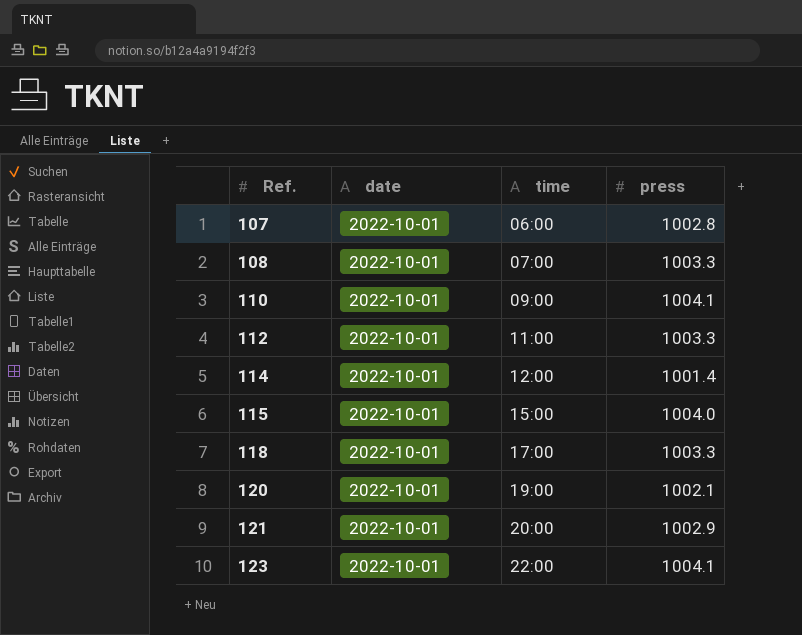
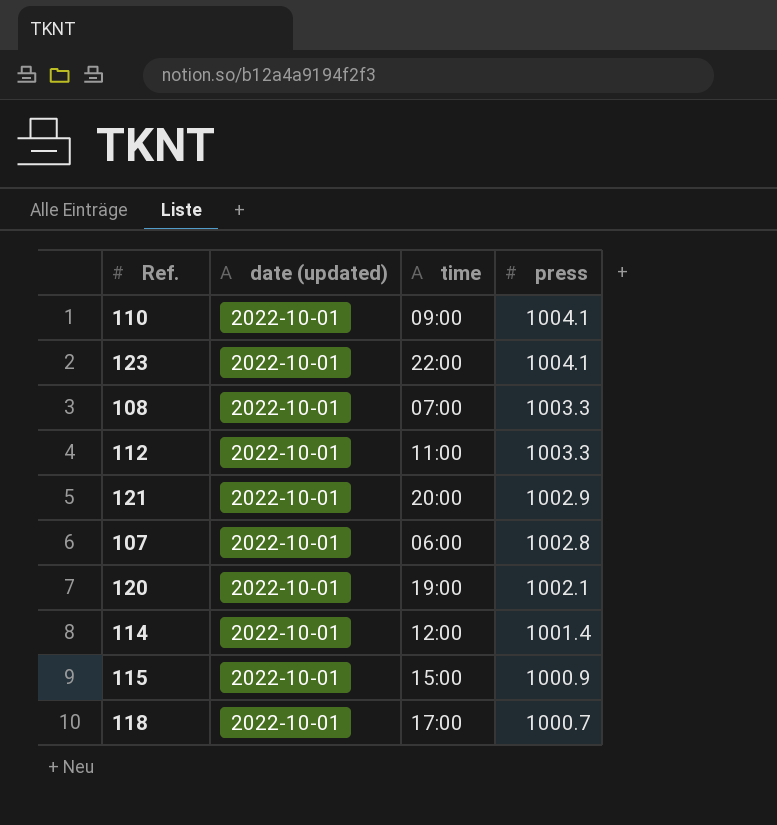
row order: Ref. ascending -> press descending
column name: date -> date (updated)
115 | press: 1004.0 -> 1000.9
118 | press: 1003.3 -> 1000.7

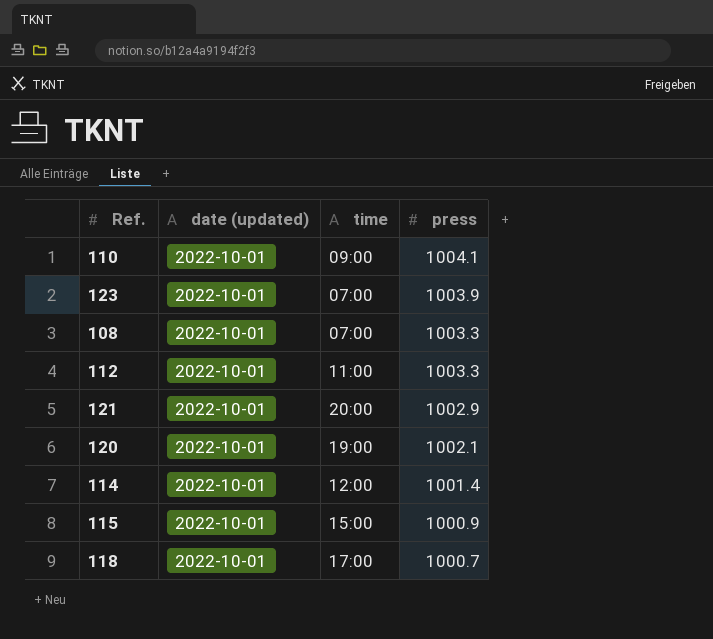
row 107: 2022-10-01 | 06:00 | 1002.8 -> none
123 | time: 22:00 -> 07:00
123 | press: 1004.1 -> 1003.9

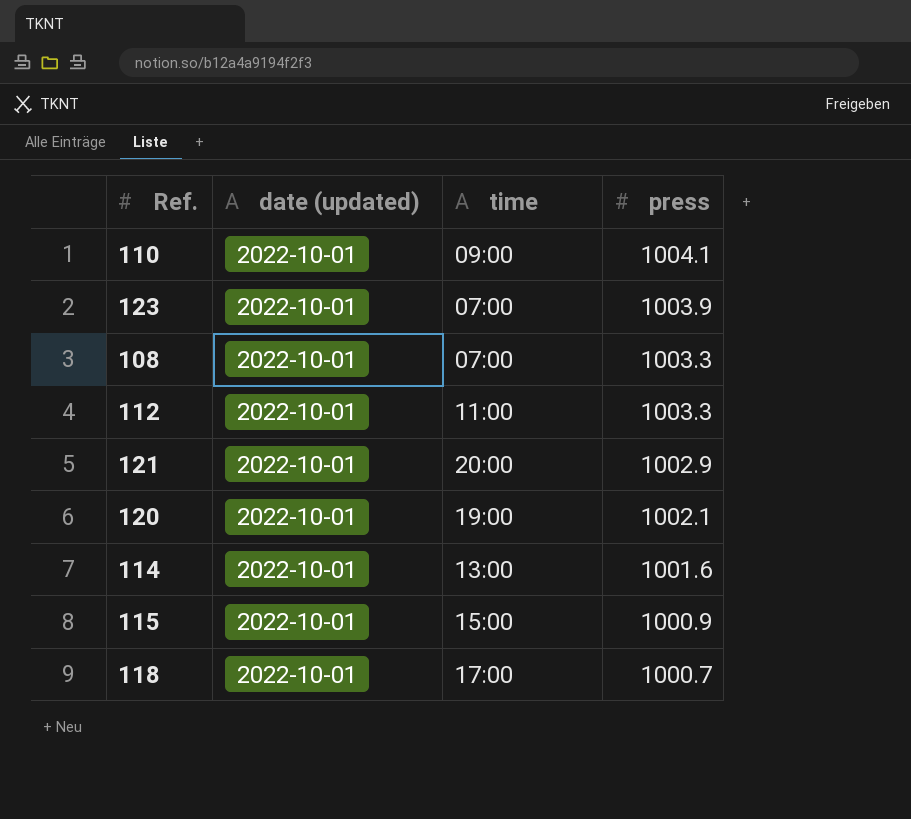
114 | time: 12:00 -> 13:00
114 | press: 1001.4 -> 1001.6

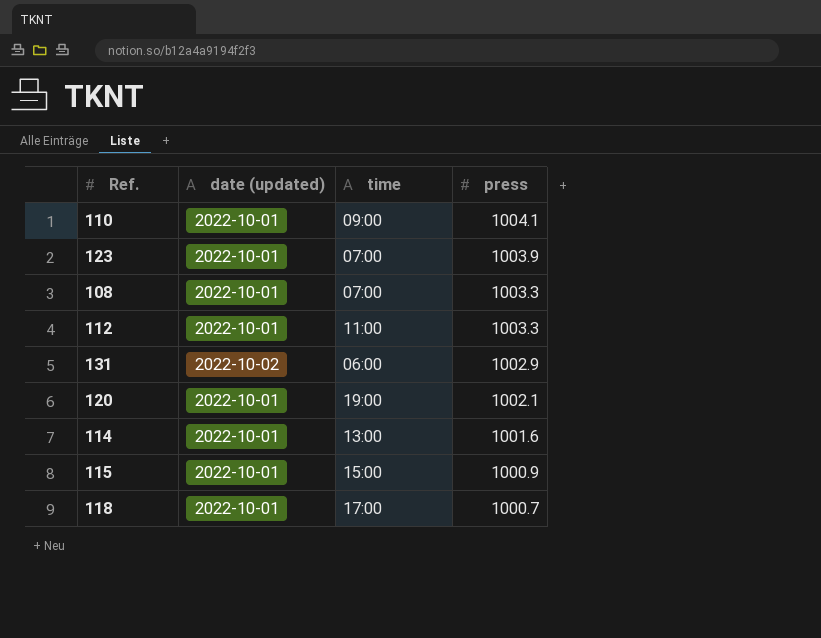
row 121: 2022-10-01 | 20:00 | 1002.9 -> none
row 131: none -> 2022-10-02 | 06:00 | 1002.9

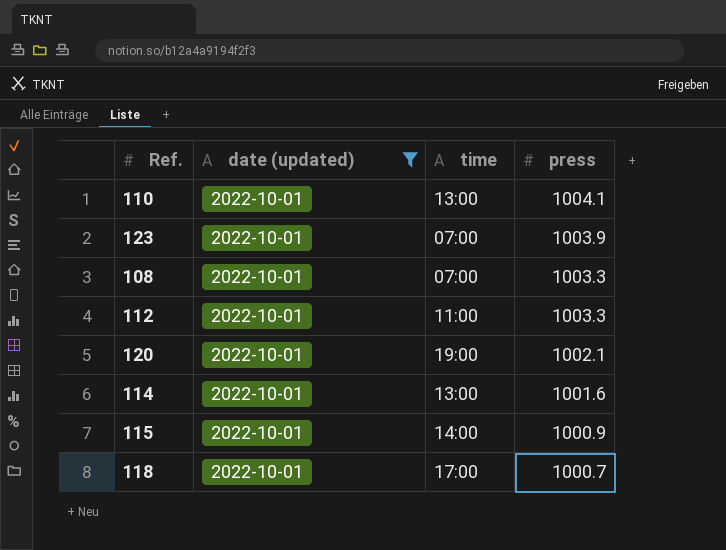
filter: none -> date (updated) = 2022-10-01
110 | time: 09:00 -> 13:00
115 | time: 15:00 -> 14:00

